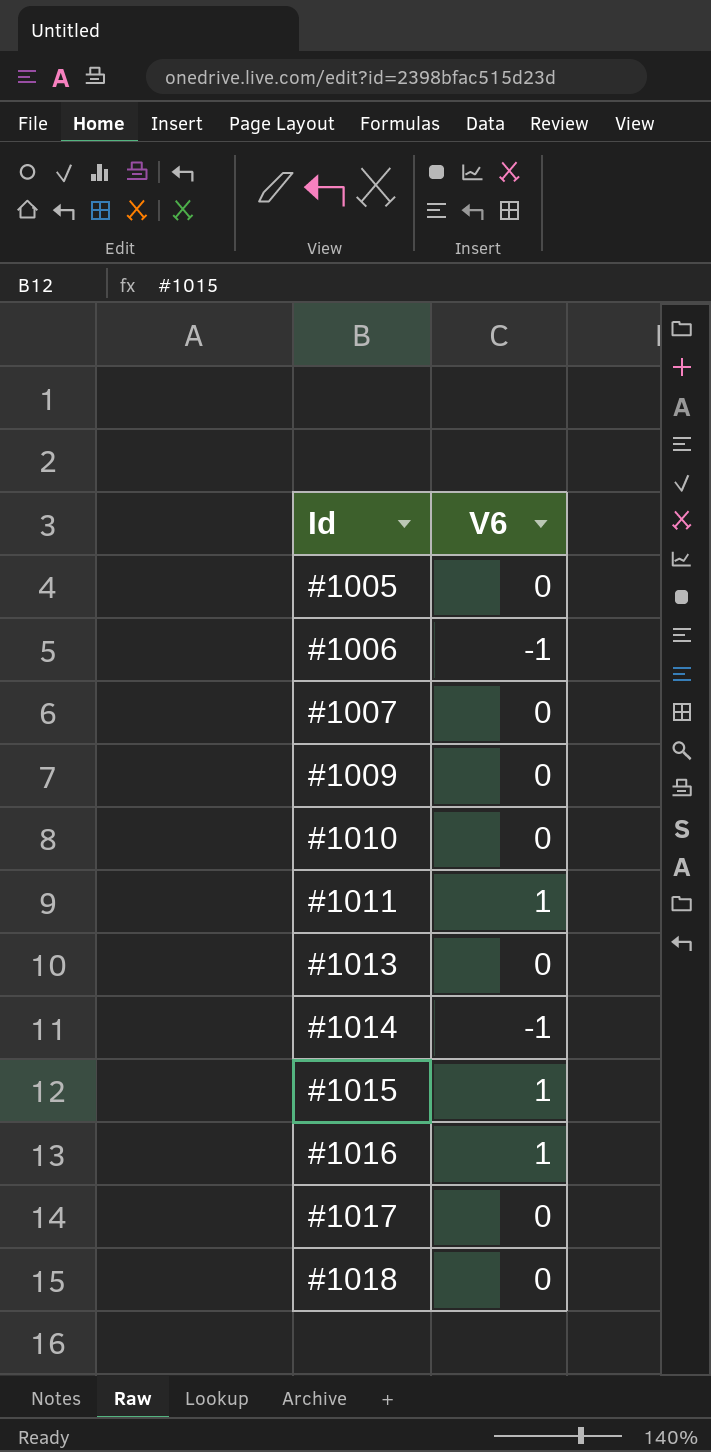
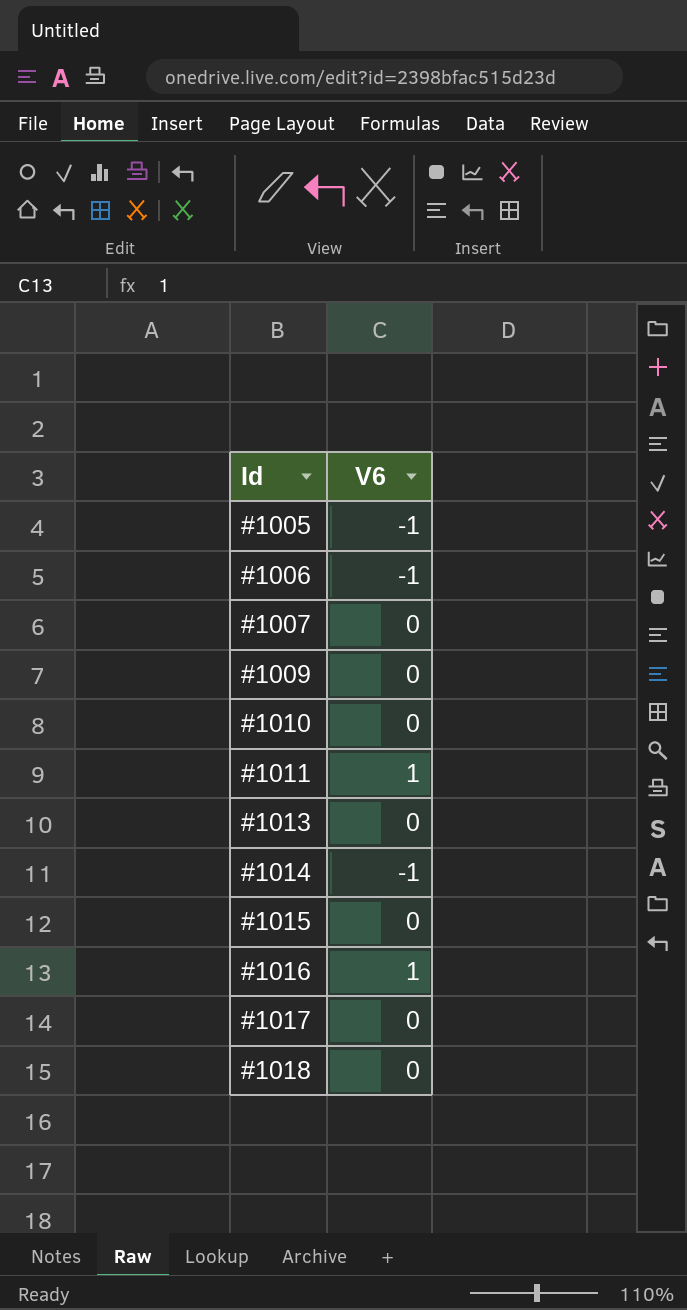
#1005 | V6: 0 -> -1
#1015 | V6: 1 -> 0

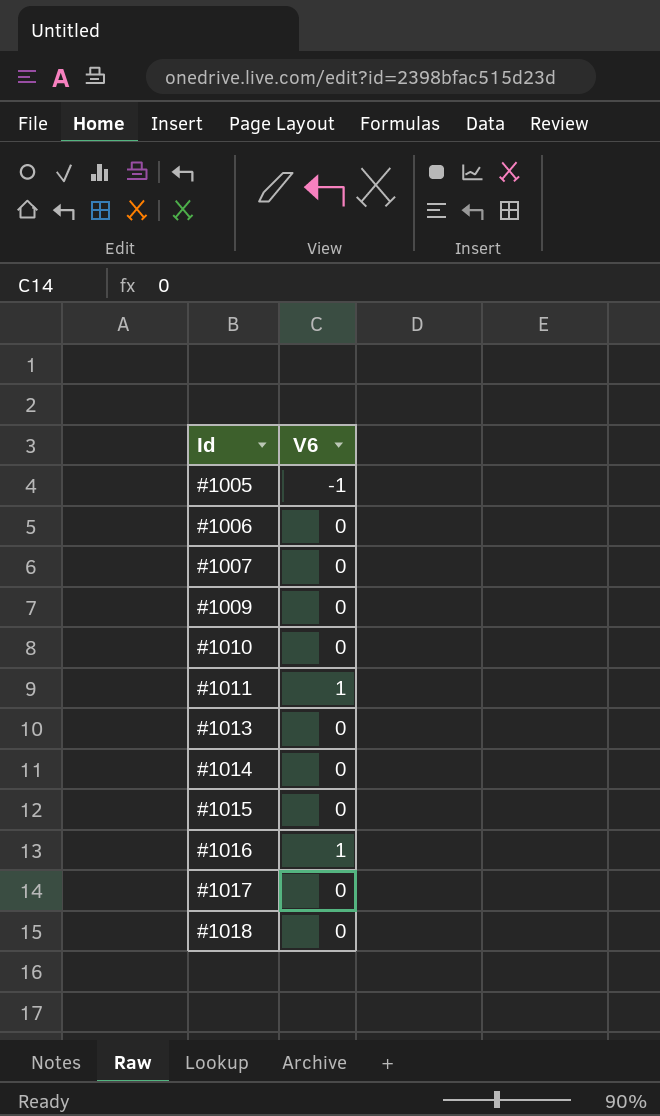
#1006 | V6: -1 -> 0
#1014 | V6: -1 -> 0

